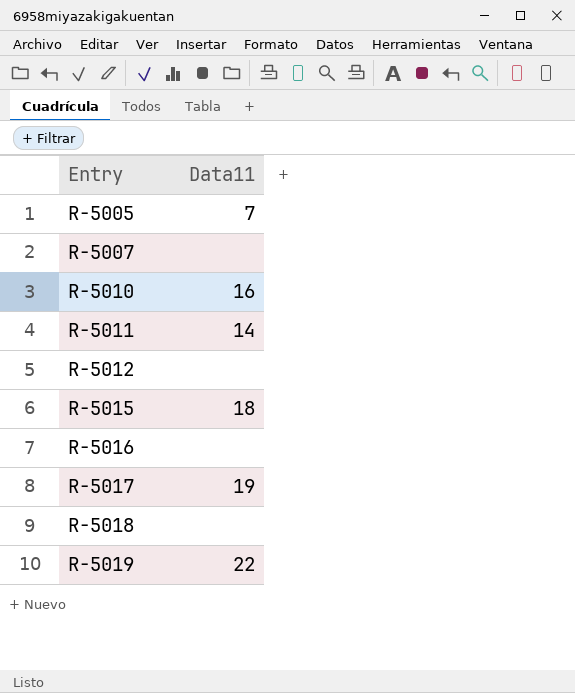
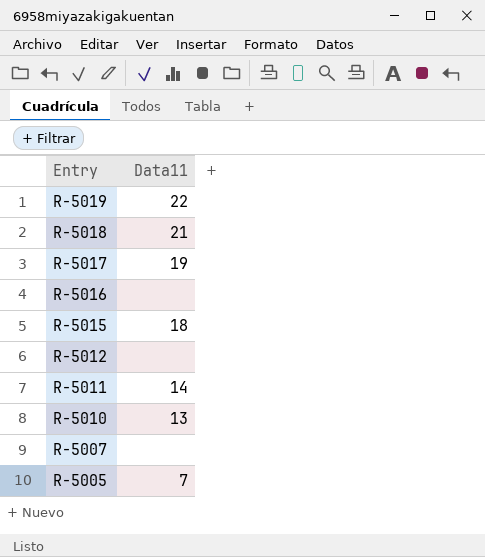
row order: Entry ascending -> Entry descending
R-5018 | Data11: none -> 21
R-5010 | Data11: 16 -> 13

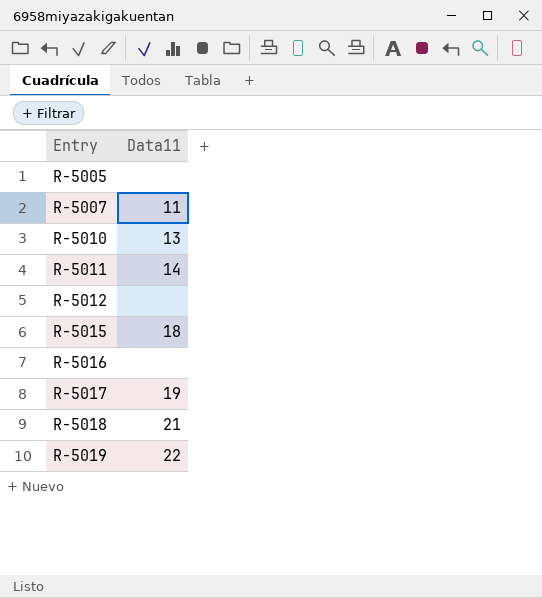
row order: Entry descending -> Entry ascending
R-5005 | Data11: 7 -> none
R-5007 | Data11: none -> 11

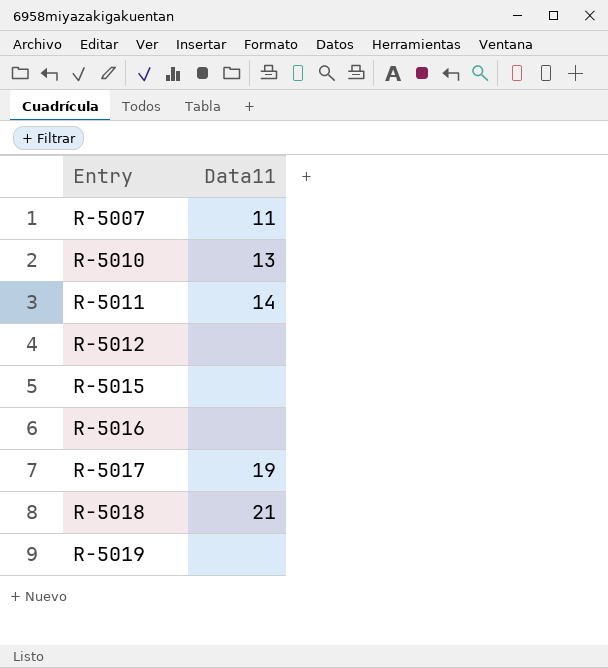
row R-5005: none -> none
R-5015 | Data11: 18 -> none
R-5019 | Data11: 22 -> none

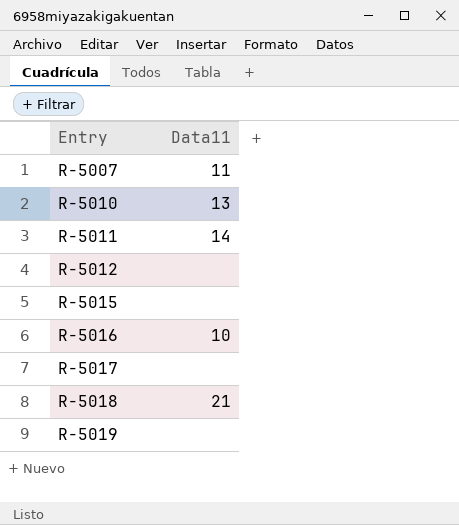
R-5016 | Data11: none -> 10
R-5017 | Data11: 19 -> none

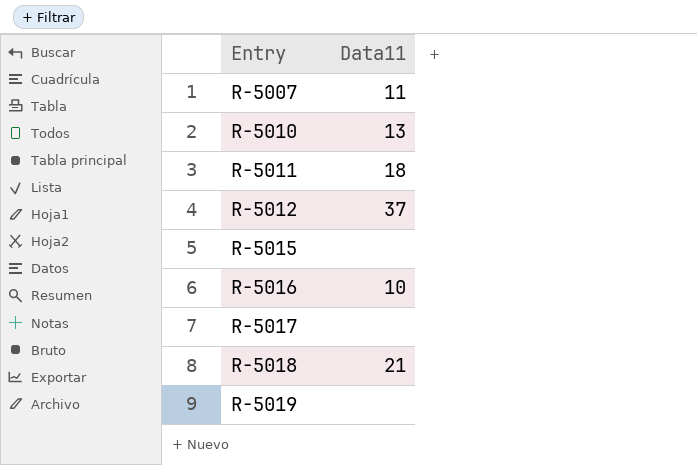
R-5011 | Data11: 14 -> 18
R-5012 | Data11: none -> 37

